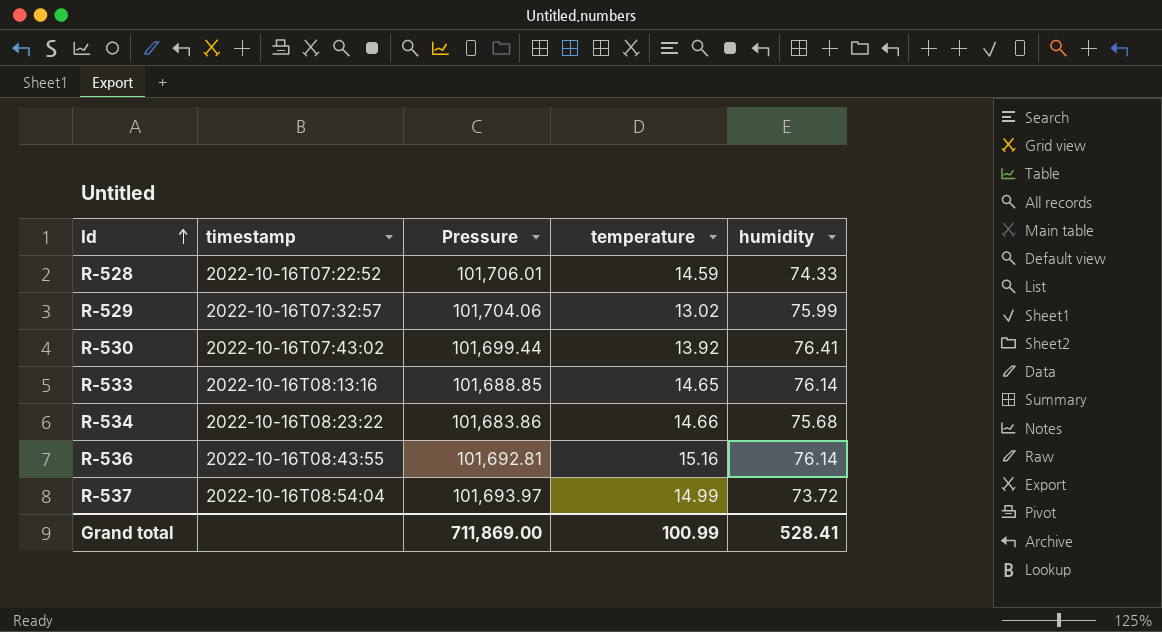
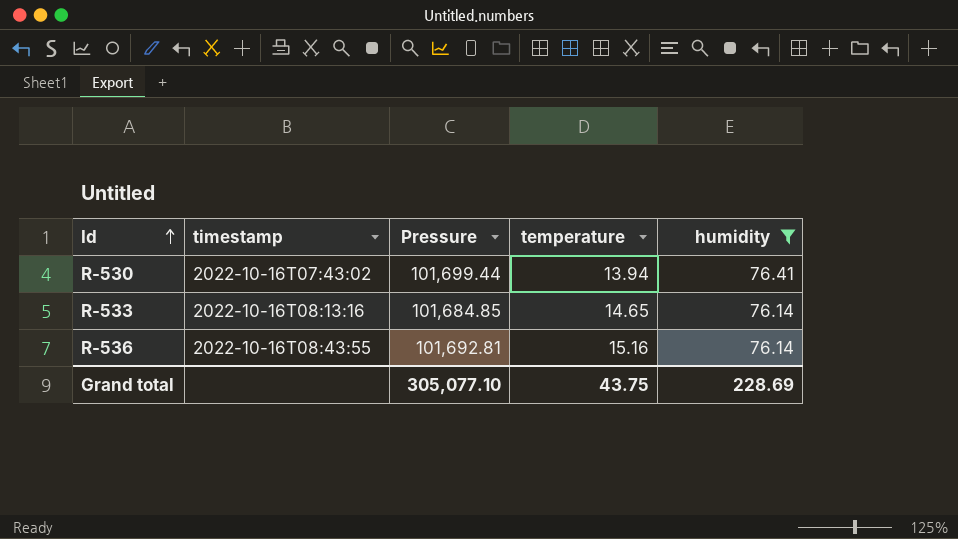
filter: none -> humidity >= 76.14
R-530 | temperature: 13.92 -> 13.94
R-533 | Pressure: 101,688.85 -> 101,684.85
Grand total | Pressure: 711,869.00 -> 305,077.10
Grand total | temperature: 100.99 -> 43.75
Grand total | humidity: 528.41 -> 228.69

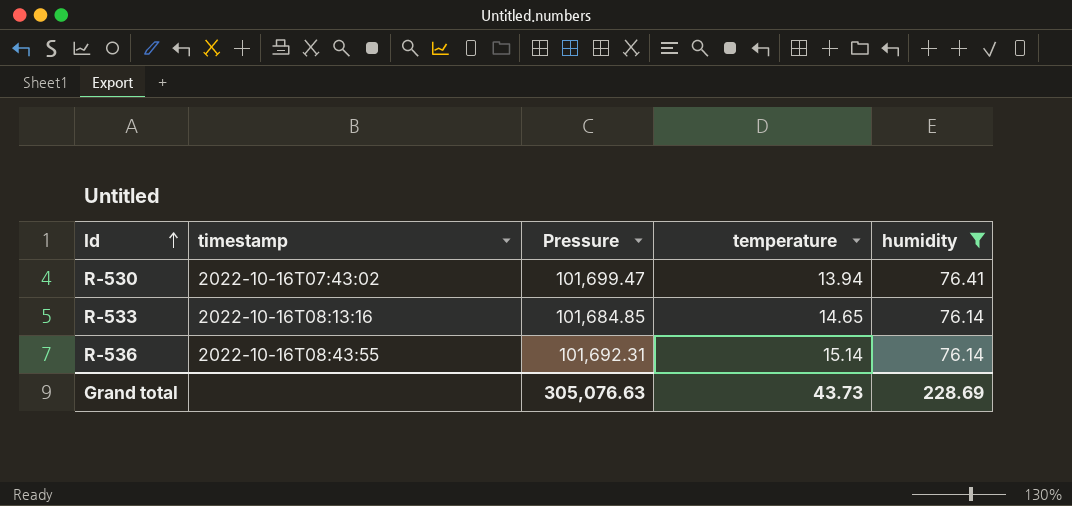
R-530 | Pressure: 101,699.44 -> 101,699.47
R-536 | Pressure: 101,692.81 -> 101,692.31
R-536 | temperature: 15.16 -> 15.14
Grand total | Pressure: 305,077.10 -> 305,076.63
Grand total | temperature: 43.75 -> 43.73

